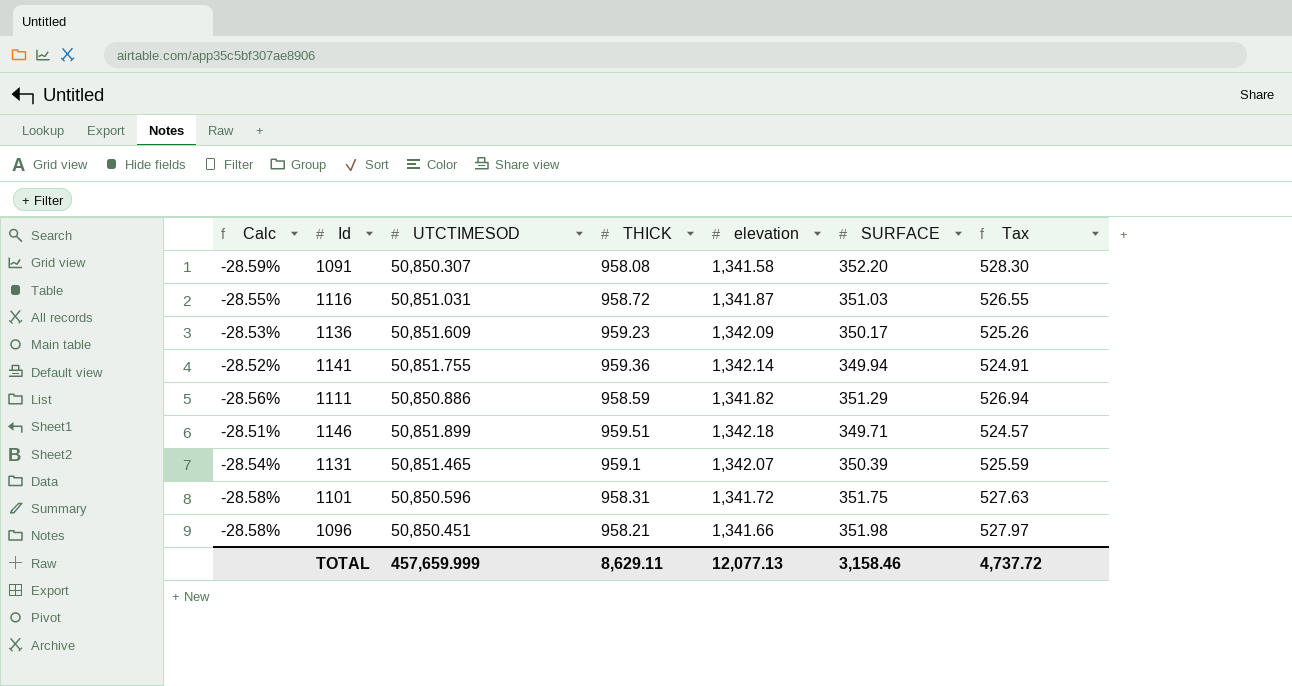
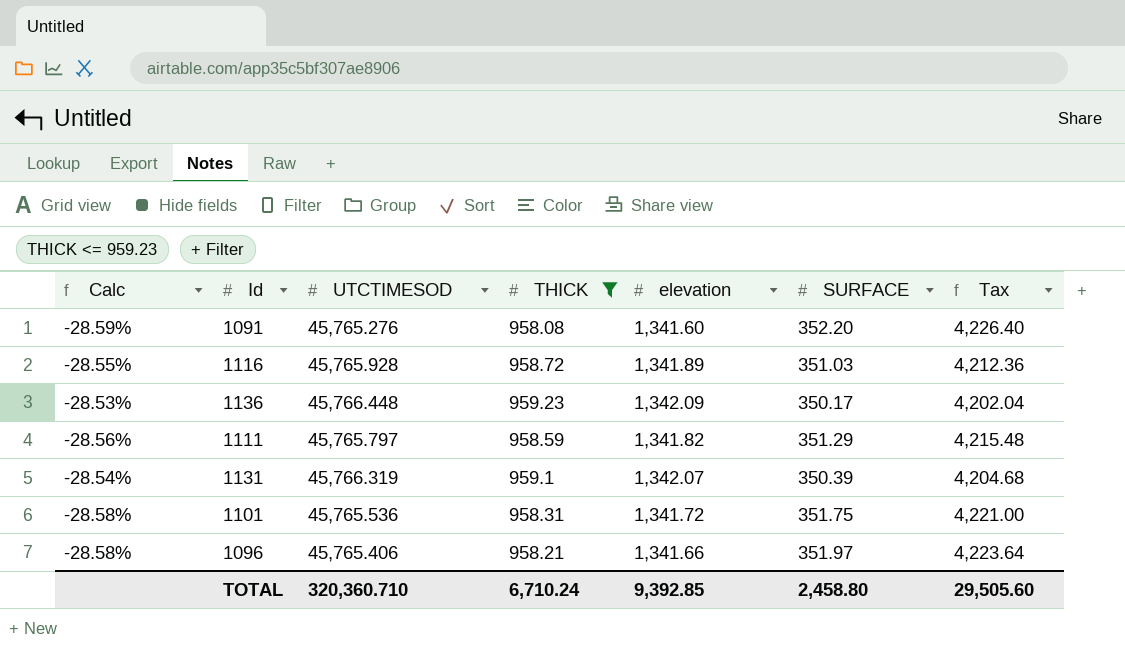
filter: none -> THICK <= 959.23
column Tax | formula: [SURFACE] * 1.5 -> [SURFACE] * 12
1091 | UTCTIMESOD: 50,850.307 -> 45,765.276
1091 | elevation: 1,341.58 -> 1,341.60
1116 | UTCTIMESOD: 50,851.031 -> 45,765.928
1116 | elevation: 1,341.87 -> 1,341.89
1136 | UTCTIMESOD: 50,851.609 -> 45,766.448
1111 | UTCTIMESOD: 50,850.886 -> 45,765.797
1131 | UTCTIMESOD: 50,851.465 -> 45,766.319
1101 | UTCTIMESOD: 50,850.596 -> 45,765.536
1096 | UTCTIMESOD: 50,850.451 -> 45,765.406
1096 | SURFACE: 351.98 -> 351.97
TOTAL | UTCTIMESOD: 457,659.999 -> 320,360.710
TOTAL | THICK: 8,629.11 -> 6,710.24
TOTAL | elevation: 12,077.13 -> 9,392.85
TOTAL | SURFACE: 3,158.46 -> 2,458.80
TOTAL | Tax: 4,737.72 -> 29,505.60

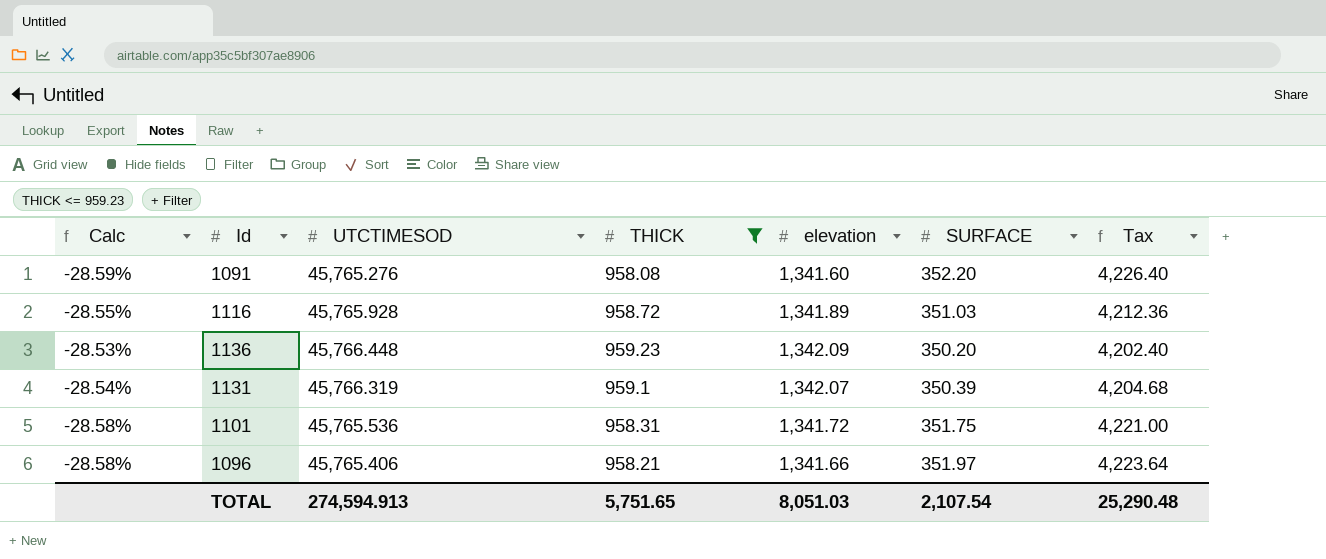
row 1111: -28.56% | 45,765.797 | 958.59 | 1,341.82 | 351.29 | 4,215.48 -> none
1136 | SURFACE: 350.17 -> 350.20
1136 | Tax: 4,202.04 -> 4,202.40
TOTAL | UTCTIMESOD: 320,360.710 -> 274,594.913
TOTAL | THICK: 6,710.24 -> 5,751.65
TOTAL | elevation: 9,392.85 -> 8,051.03
TOTAL | SURFACE: 2,458.80 -> 2,107.54
TOTAL | Tax: 29,505.60 -> 25,290.48

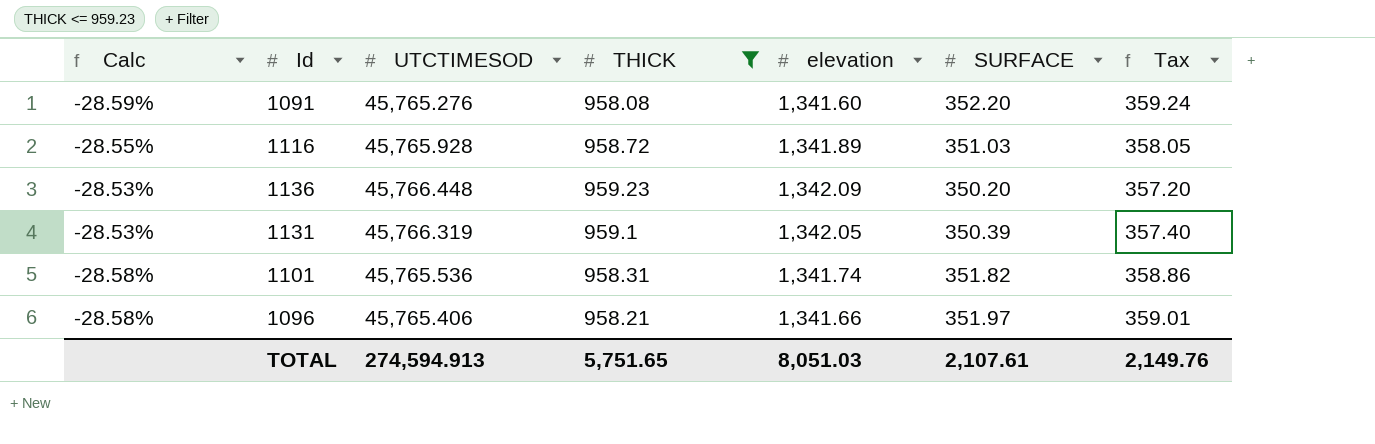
column Tax | formula: [SURFACE] * 12 -> [SURFACE] * 1.02
1131 | Calc: -28.54% -> -28.53%
1131 | elevation: 1,342.07 -> 1,342.05
1101 | elevation: 1,341.72 -> 1,341.74
1101 | SURFACE: 351.75 -> 351.82
TOTAL | SURFACE: 2,107.54 -> 2,107.61
TOTAL | Tax: 25,290.48 -> 2,149.76

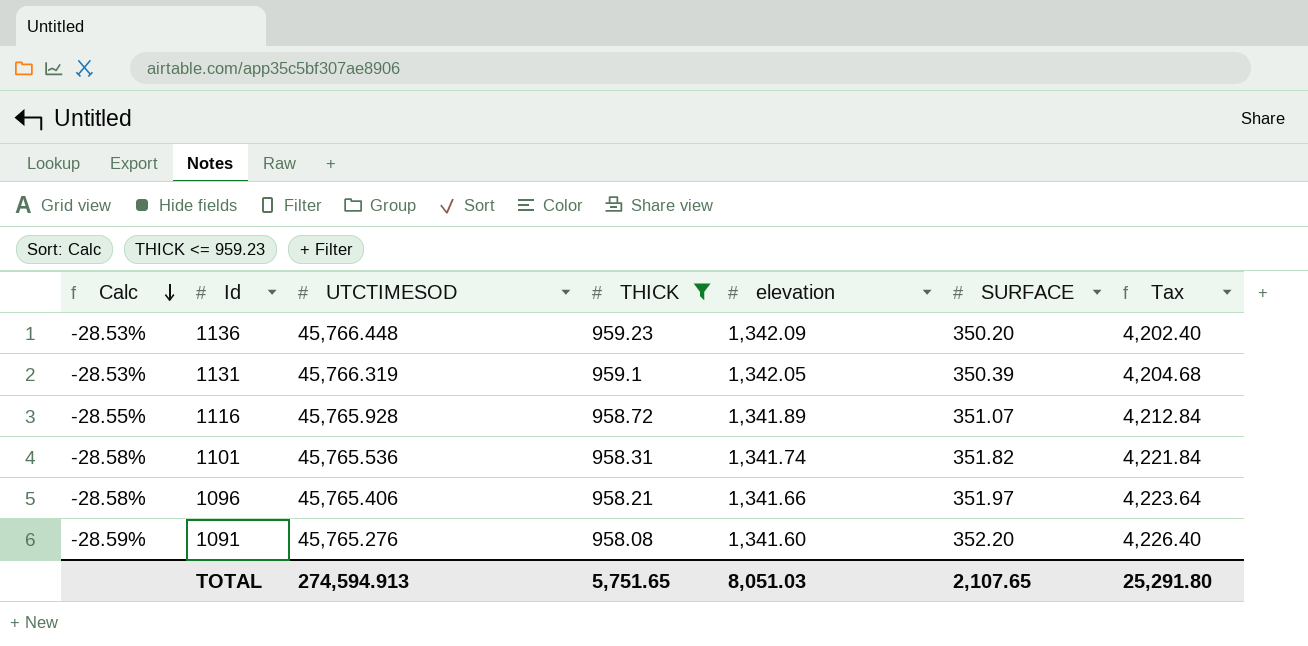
row order: none -> Calc descending
column Tax | formula: [SURFACE] * 1.02 -> [SURFACE] * 12
1116 | SURFACE: 351.03 -> 351.07
TOTAL | SURFACE: 2,107.61 -> 2,107.65
TOTAL | Tax: 2,149.76 -> 25,291.80

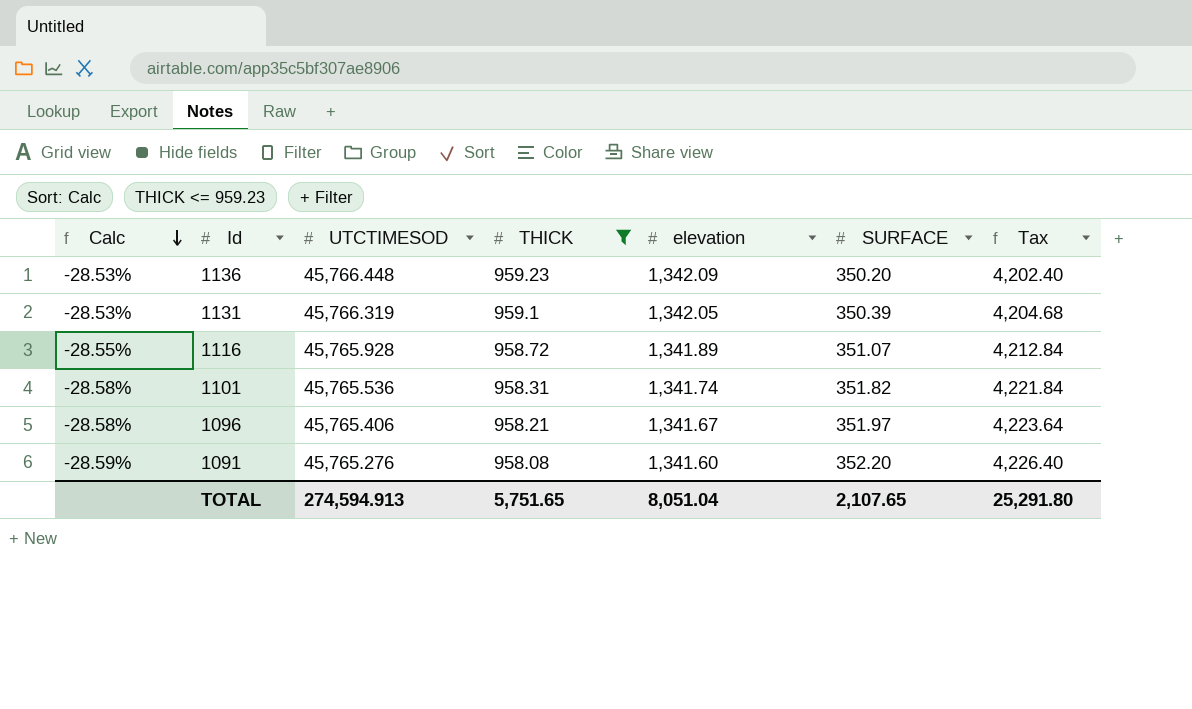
1096 | elevation: 1,341.66 -> 1,341.67
TOTAL | elevation: 8,051.03 -> 8,051.04

